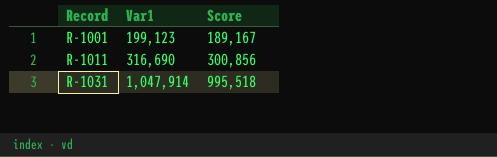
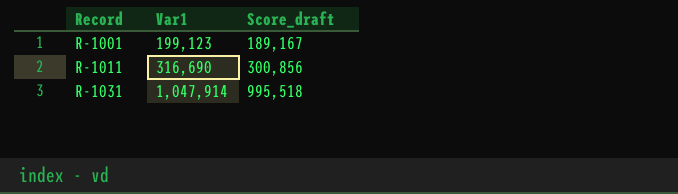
column name: Score -> Score_draft

